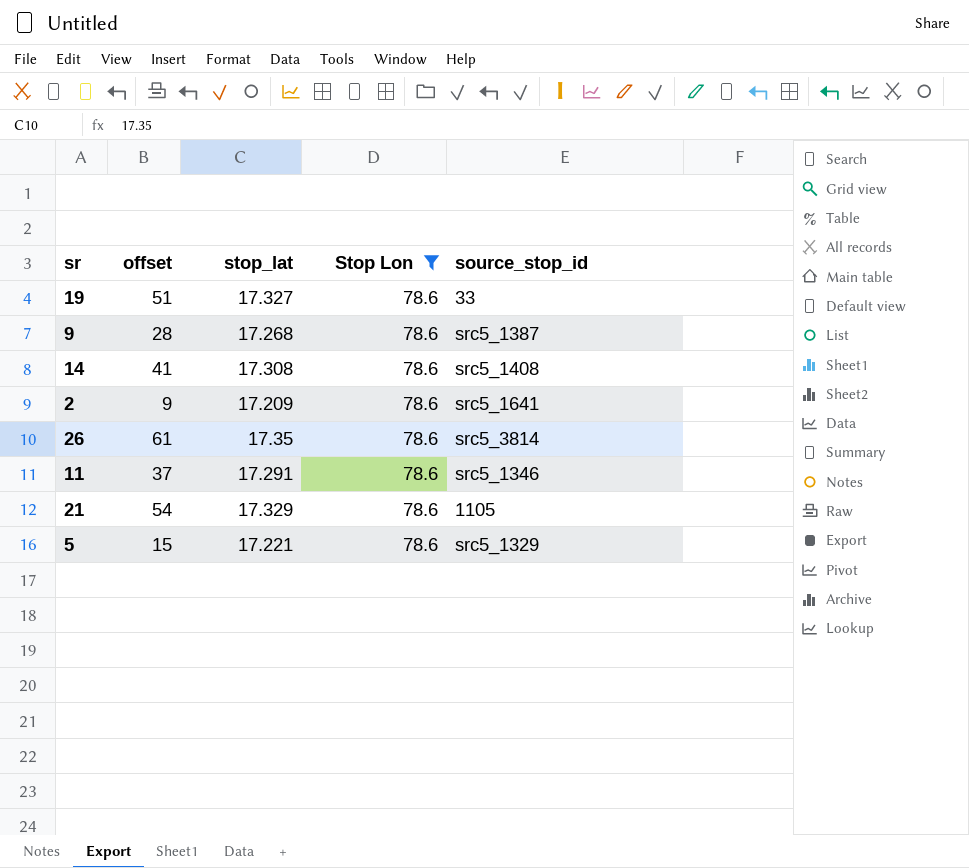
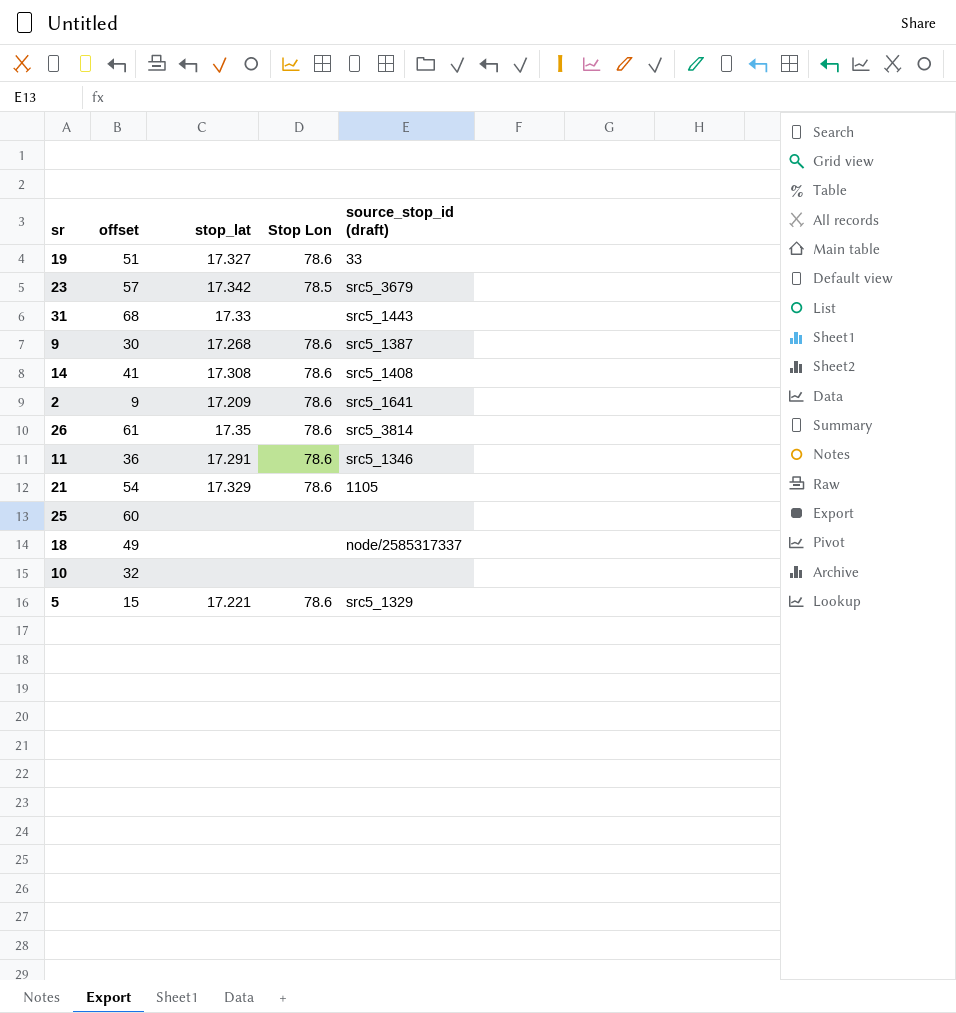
filter: Stop Lon = 78.6 -> none
column name: source_stop_id -> source_stop_id (draft)
9 | offset: 28 -> 30
11 | offset: 37 -> 36

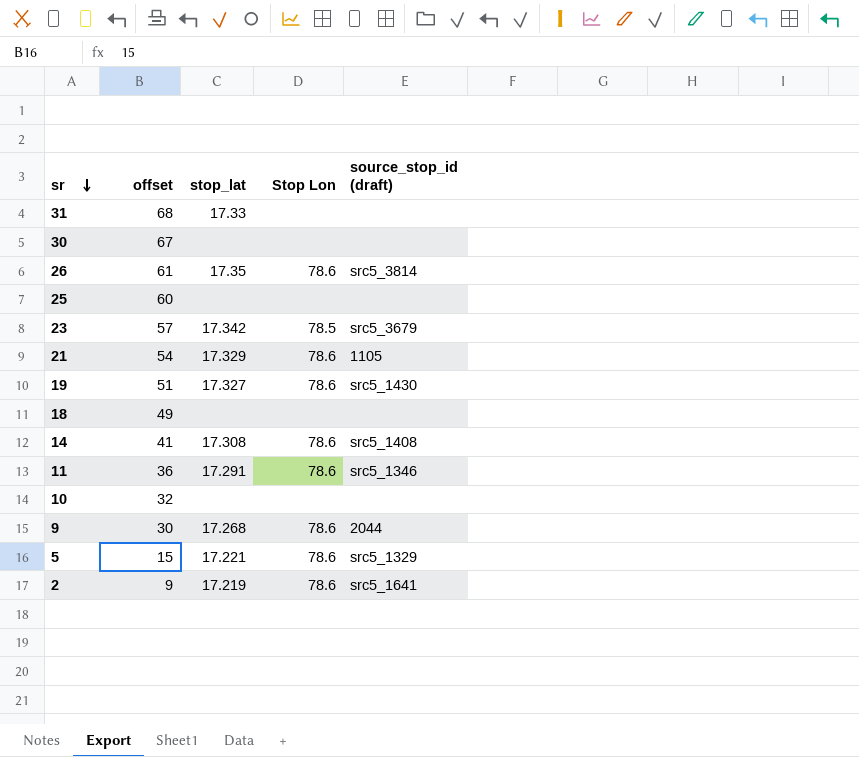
row order: none -> sr descending
31 | source_stop_id (draft): src5_1443 -> none
row 30: none -> 67 | none | none | none
19 | source_stop_id (draft): 33 -> src5_1430
18 | source_stop_id (draft): node/2585317337 -> none
9 | source_stop_id (draft): src5_1387 -> 2044
2 | stop_lat: 17.209 -> 17.219

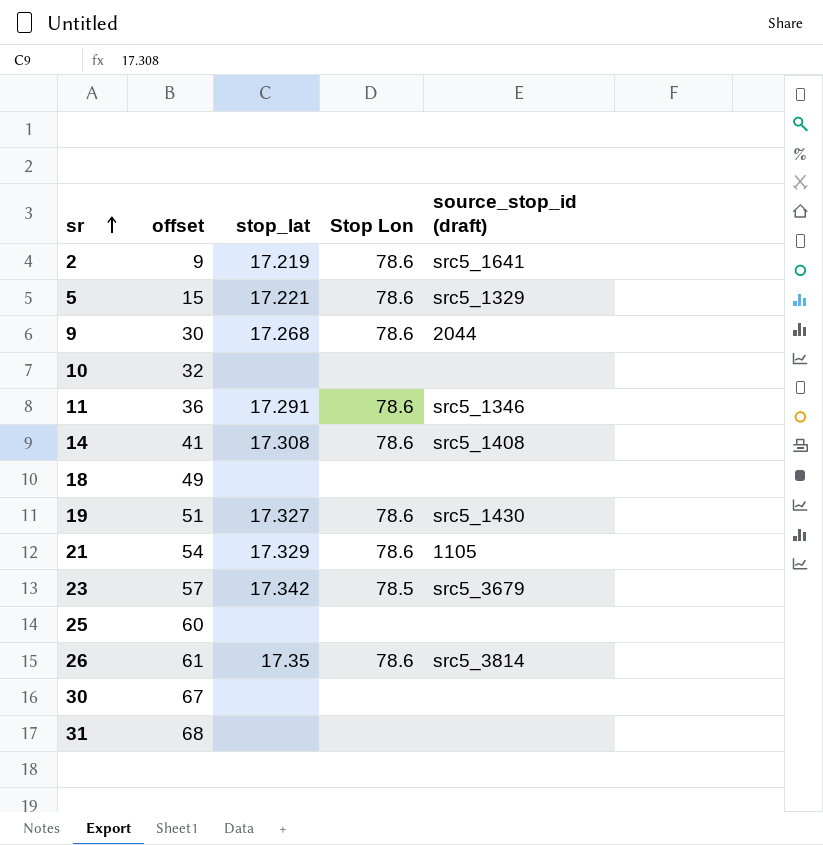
row order: sr descending -> sr ascending
31 | stop_lat: 17.33 -> none

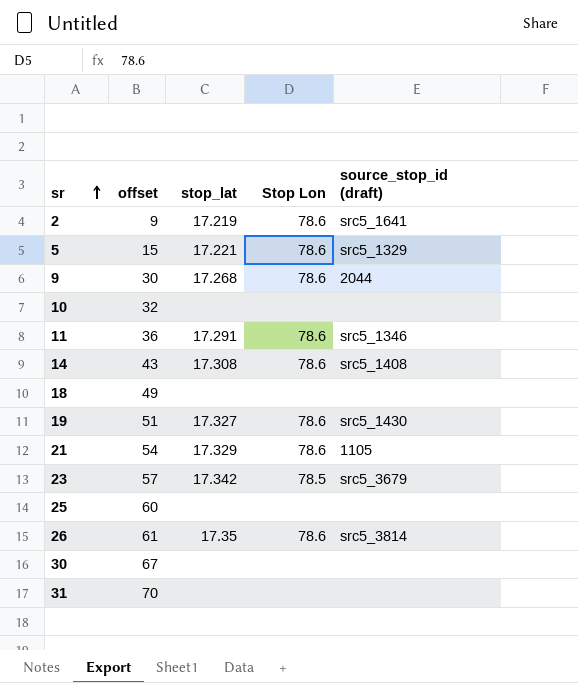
14 | offset: 41 -> 43
31 | offset: 68 -> 70

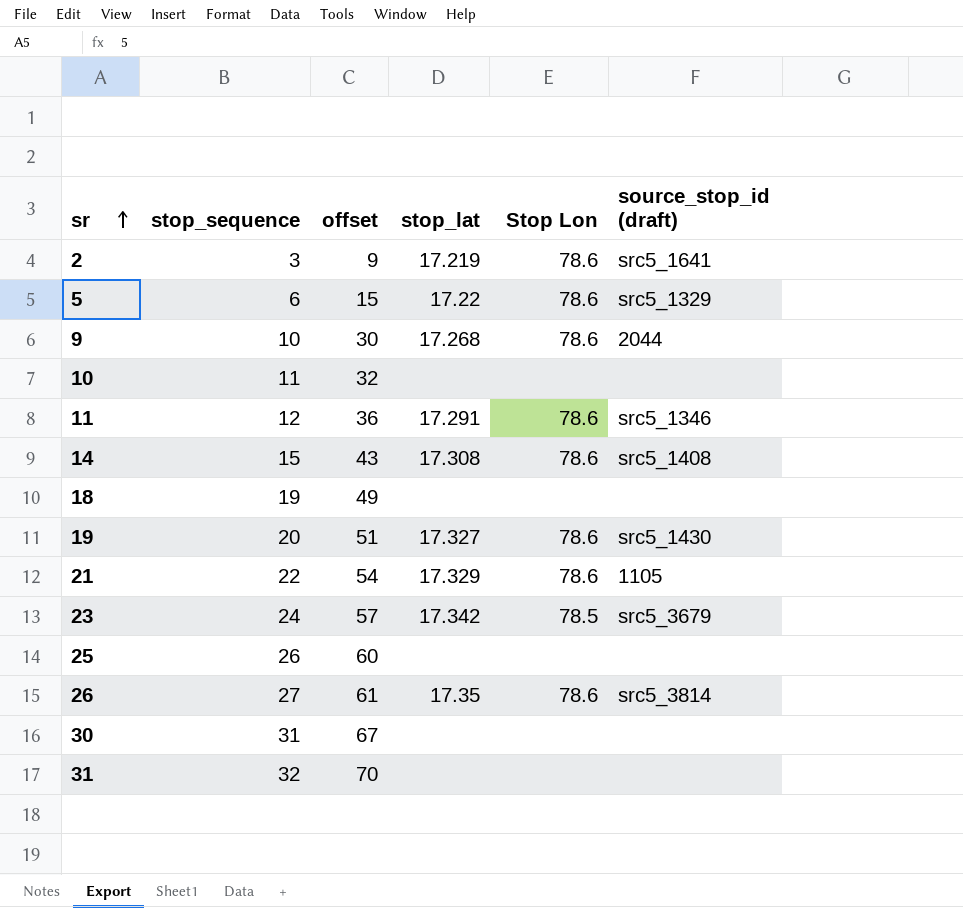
column stop_sequence | position: none -> 2
5 | stop_lat: 17.221 -> 17.22

